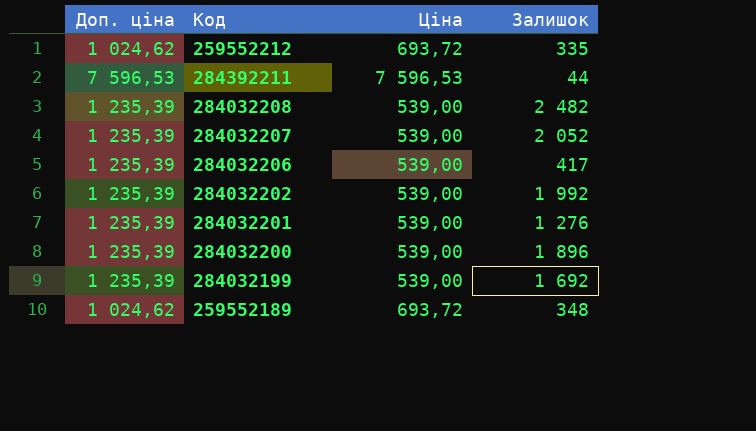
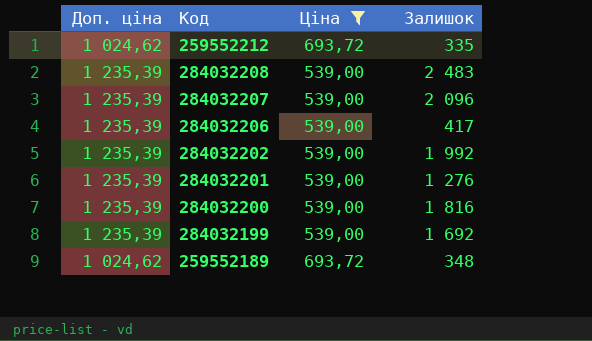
filter: none -> Ціна != 7 596,53
284032208 | Залишок: 2 482 -> 2 483
284032207 | Залишок: 2 052 -> 2 096
284032200 | Залишок: 1 896 -> 1 816

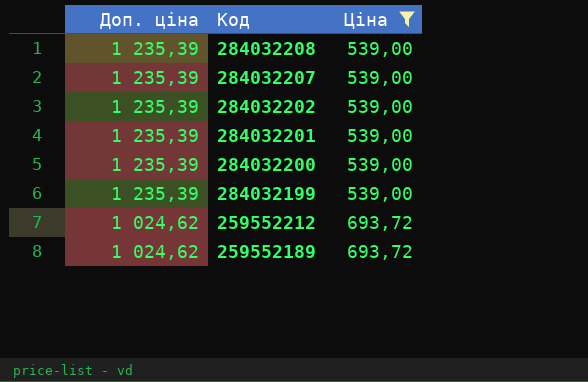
row order: none -> Доп. ціна descending
column Залишок | position: 4 -> none
row 284032206: 1 235,39 | 539,00 | 417 -> none

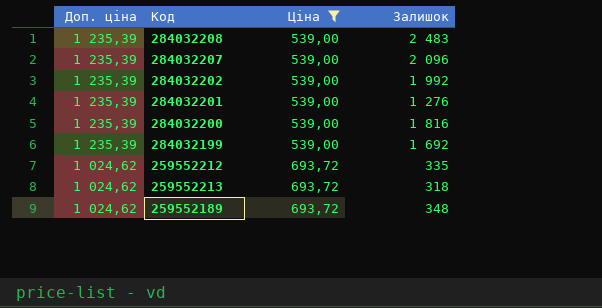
column Залишок | position: none -> 4
row 259552213: none -> 1 024,62 | 693,72 | 318

